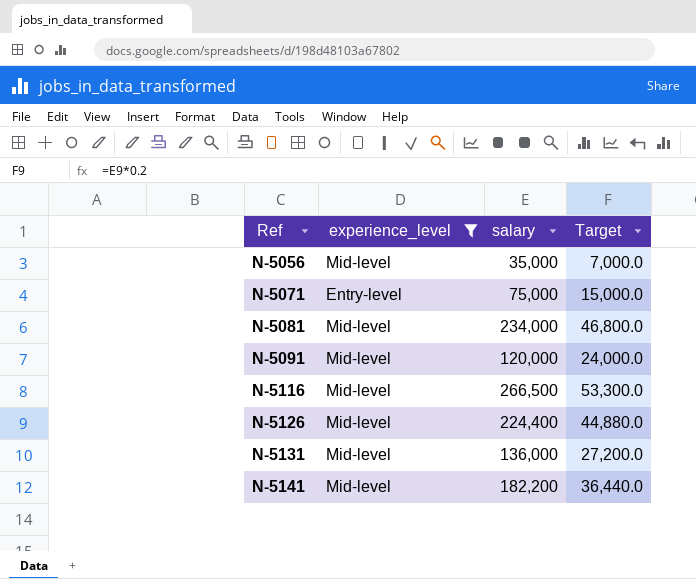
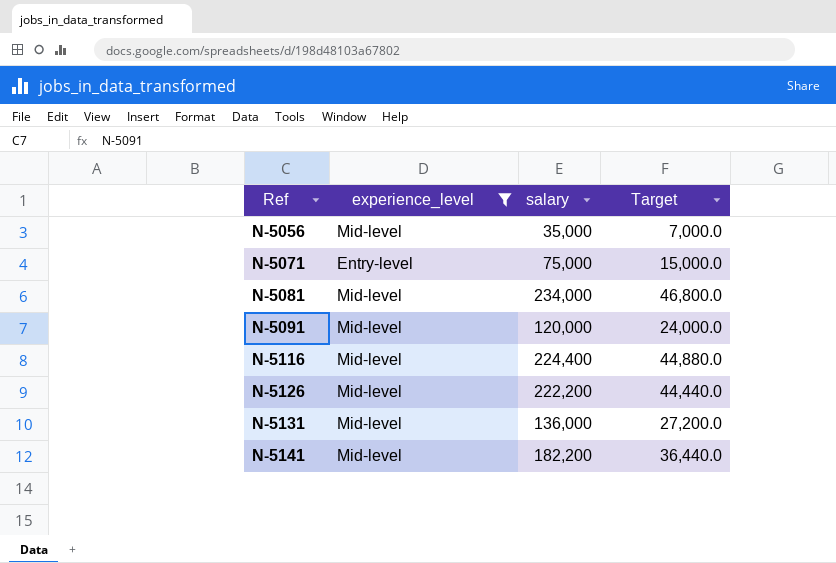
N-5116 | salary: 266,500 -> 224,400
N-5116 | Target: 53,300.0 -> 44,880.0
N-5126 | salary: 224,400 -> 222,200
N-5126 | Target: 44,880.0 -> 44,440.0

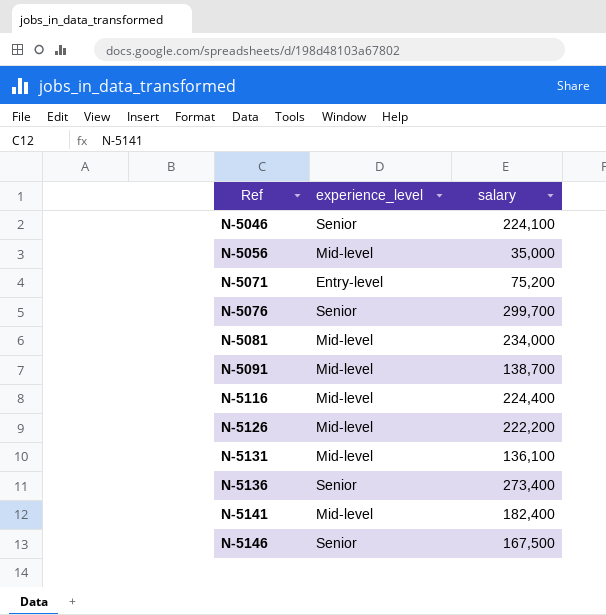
filter: experience_level != Senior -> none
column Target | formula: [salary] * 0.2 -> none
N-5071 | salary: 75,000 -> 75,200
N-5091 | salary: 120,000 -> 138,700
N-5131 | salary: 136,000 -> 136,100
N-5141 | salary: 182,200 -> 182,400

